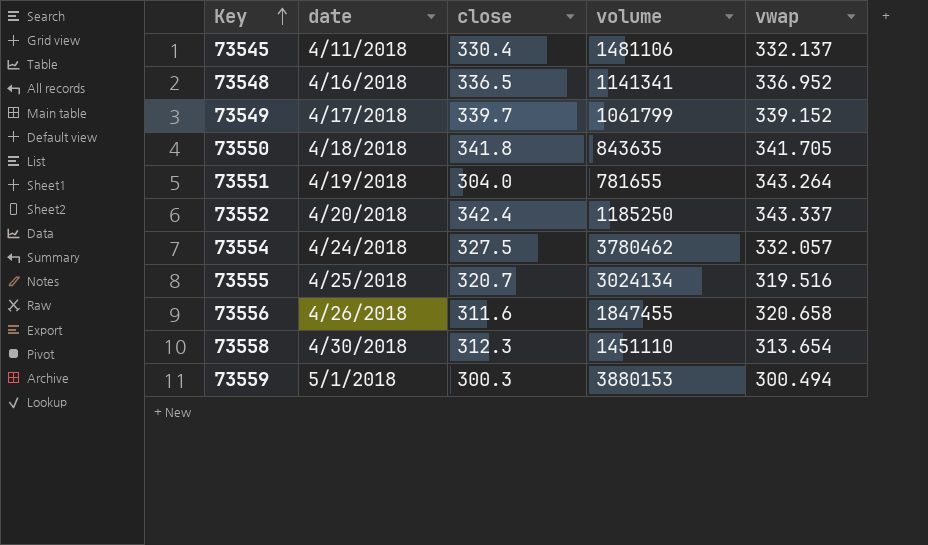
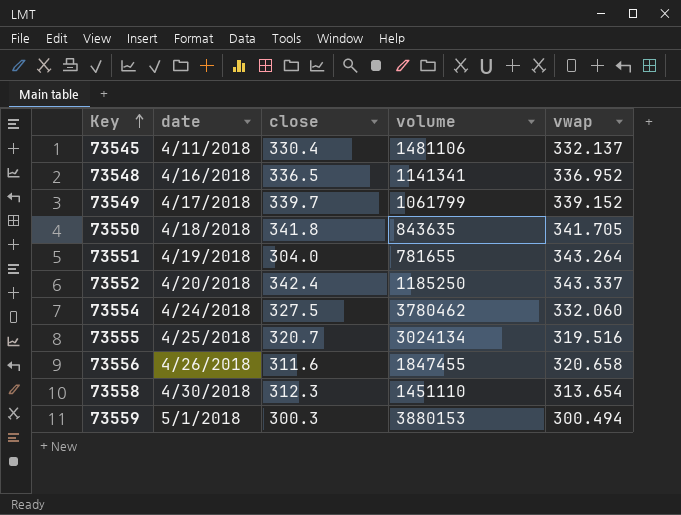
73554 | vwap: 332.057 -> 332.060

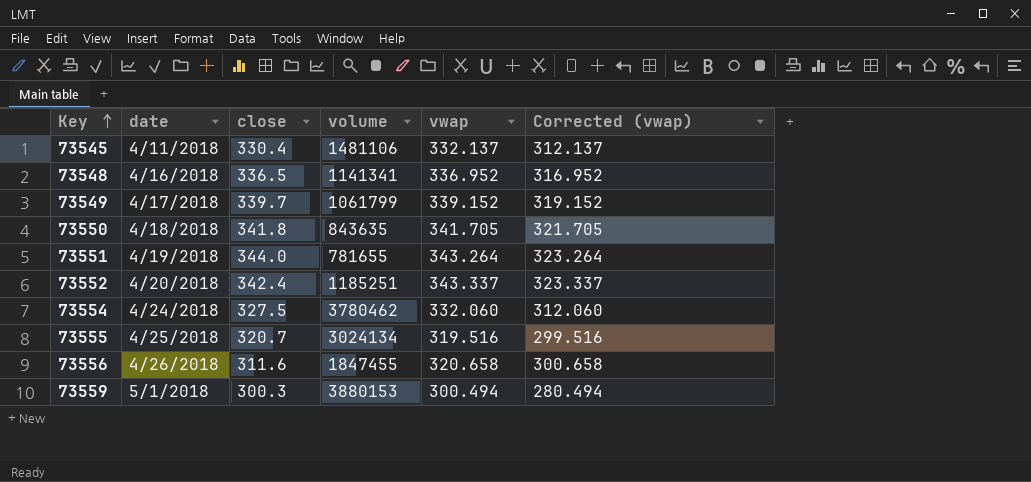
column Corrected (vwap) | formula: none -> [vwap] - 20
row 73558: 4/30/2018 | 312.3 | 1451110 | 313.654 -> none
73551 | close: 304.0 -> 344.0
73552 | volume: 1185250 -> 1185251

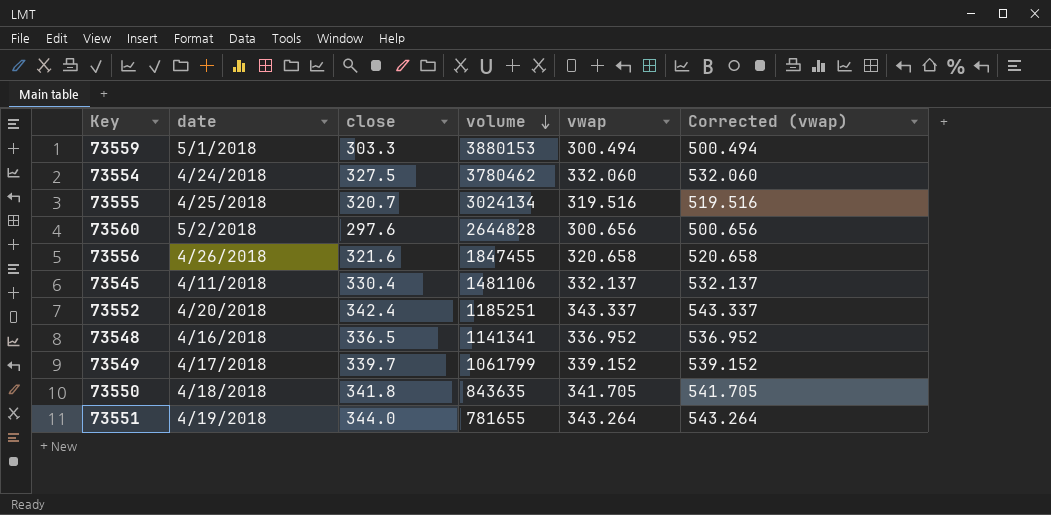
row order: Key ascending -> volume descending
column Corrected (vwap) | formula: [vwap] - 20 -> [vwap] + 200
73559 | close: 300.3 -> 303.3
row 73560: none -> 5/2/2018 | 297.6 | 2644828 | 300.656 | 500.656
73556 | close: 311.6 -> 321.6

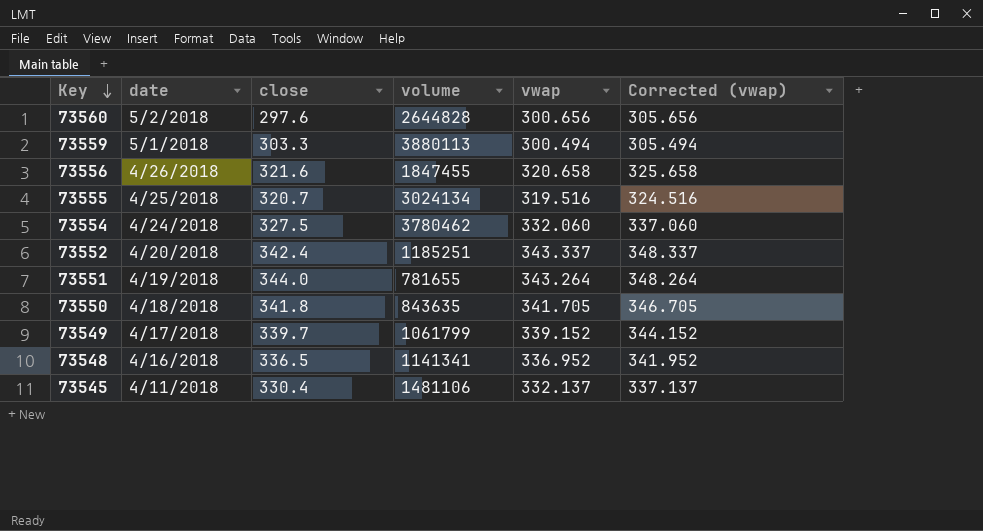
row order: volume descending -> Key descending
column Corrected (vwap) | formula: [vwap] + 200 -> [vwap] + 5
73559 | volume: 3880153 -> 3880113

